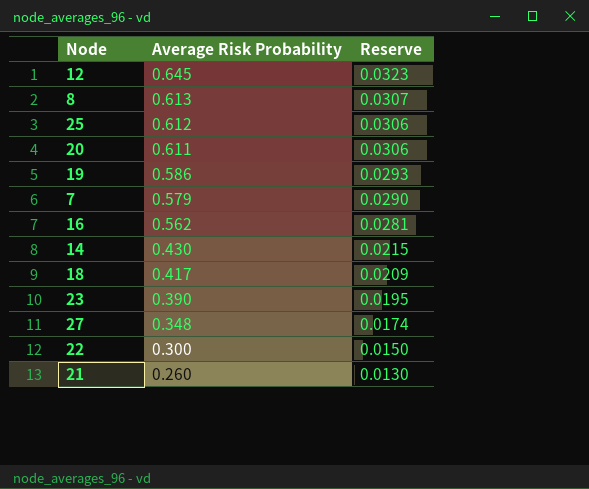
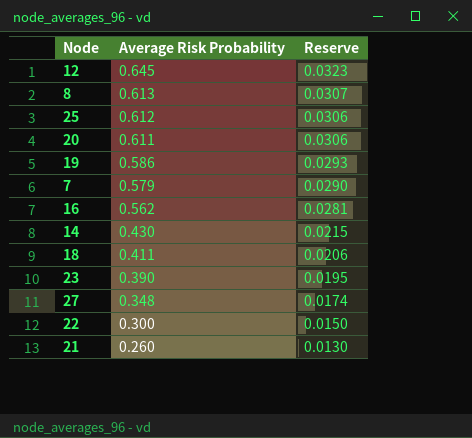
18 | Average Risk Probability: 0.417 -> 0.411
18 | Reserve: 0.0209 -> 0.0206

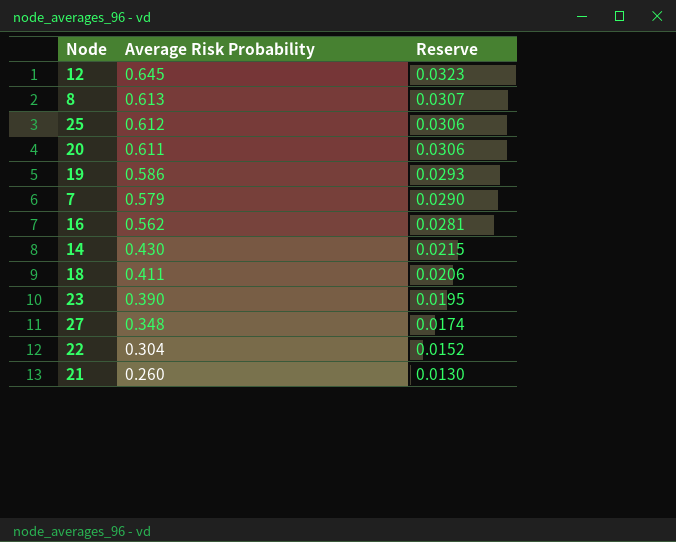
22 | Average Risk Probability: 0.300 -> 0.304
22 | Reserve: 0.0150 -> 0.0152

